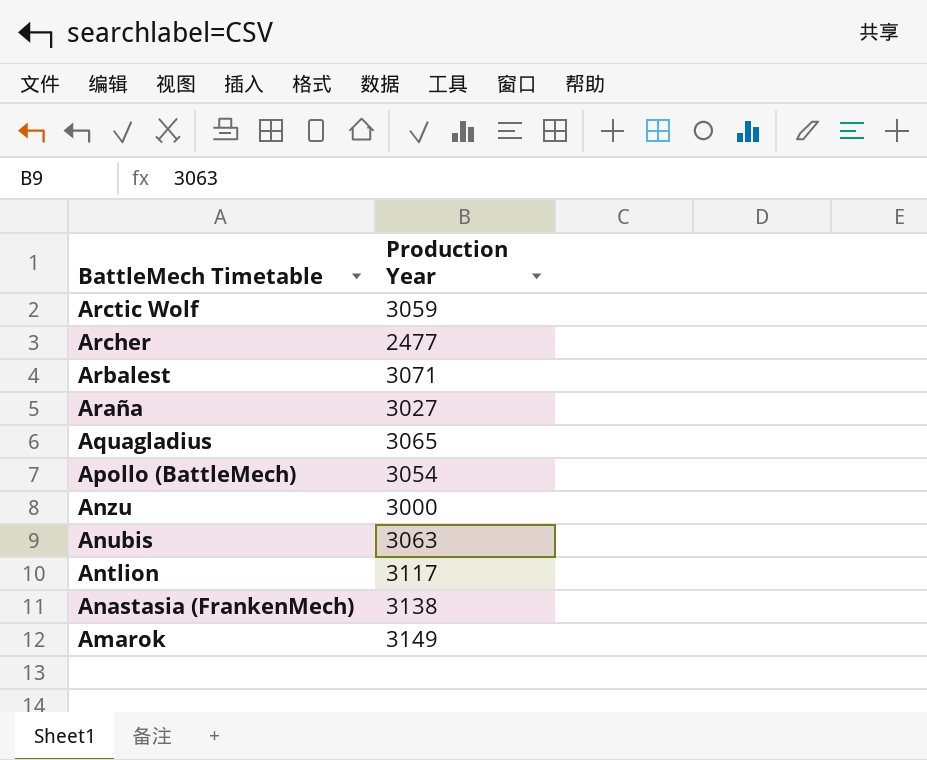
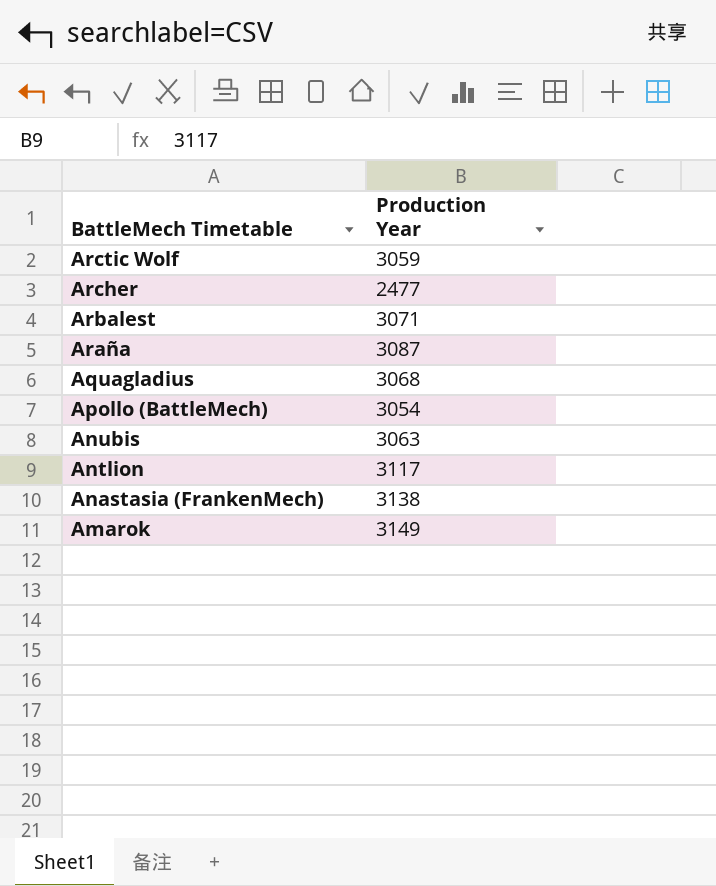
row Anzu: 3000 -> none
Araña | Production Year: 3027 -> 3087
Aquagladius | Production Year: 3065 -> 3068

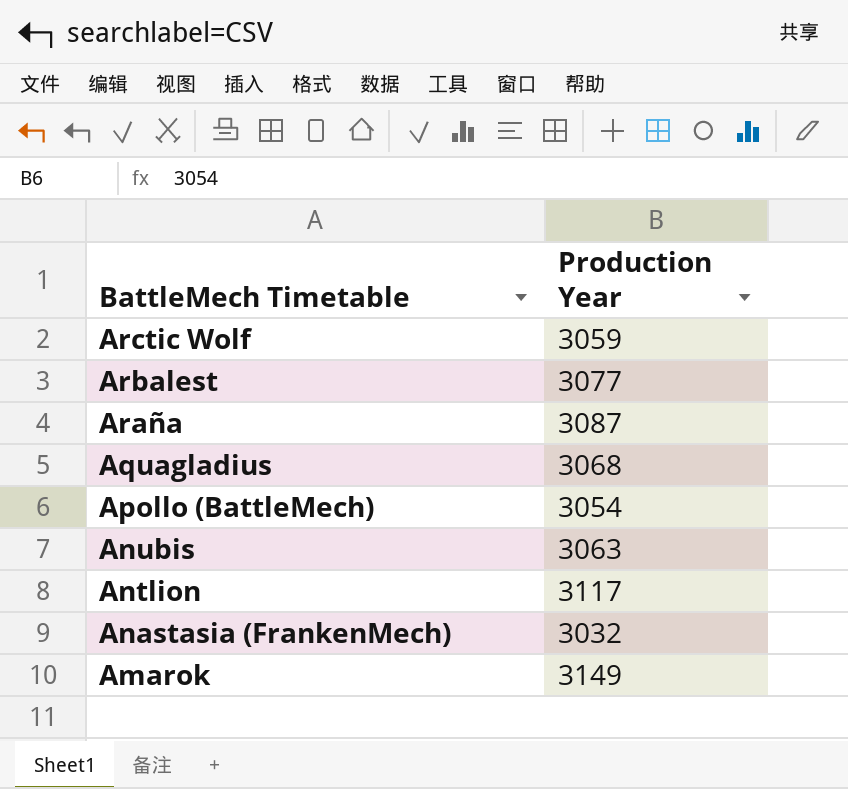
row Archer: 2477 -> none
Arbalest | Production Year: 3071 -> 3077
Anastasia (FrankenMech) | Production Year: 3138 -> 3032

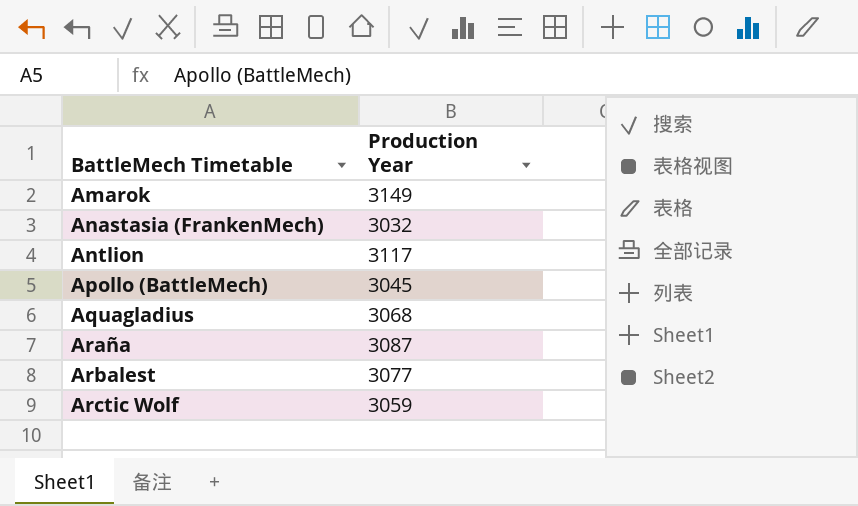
row order: BattleMech Timetable descending -> BattleMech Timetable ascending
row Anubis: 3063 -> none
Apollo (BattleMech) | Production Year: 3054 -> 3045

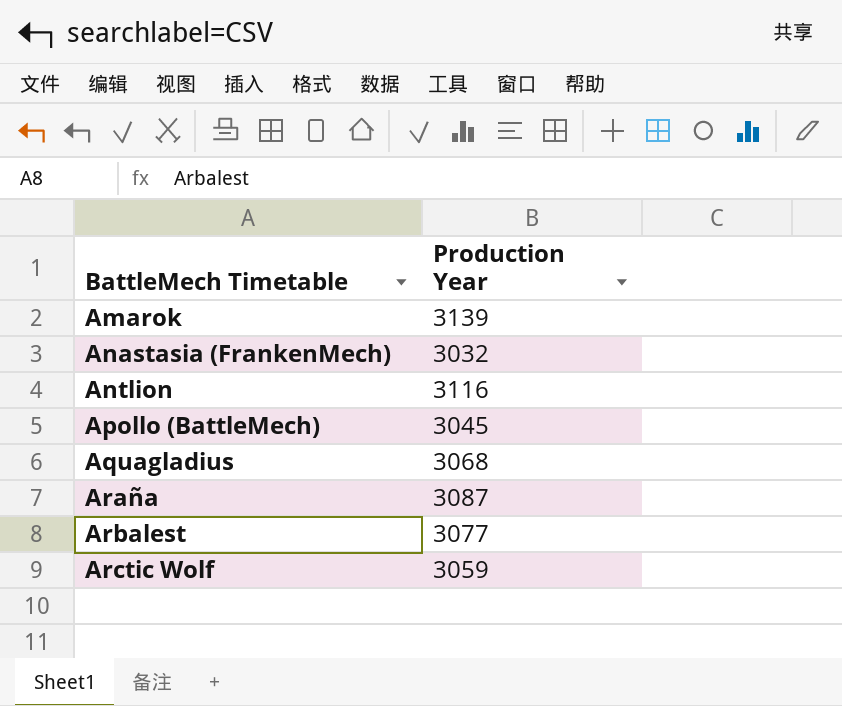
Amarok | Production Year: 3149 -> 3139
Antlion | Production Year: 3117 -> 3116

